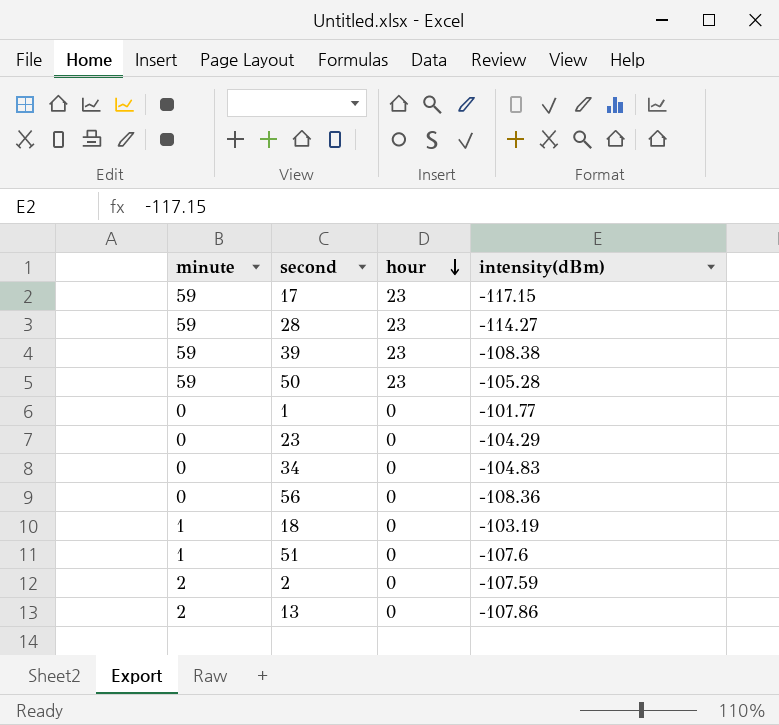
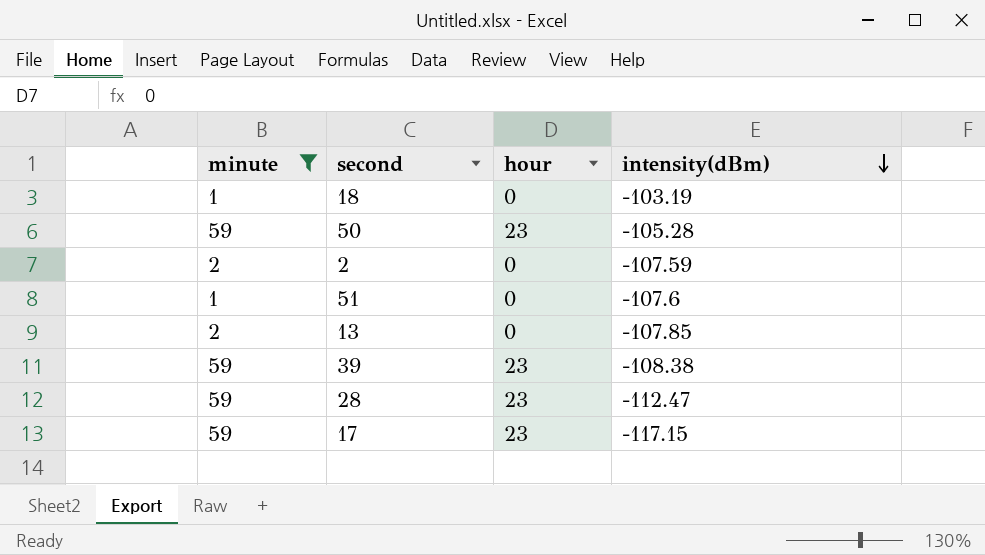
filter: none -> minute != 0
row order: hour descending -> intensity(dBm) descending
13 | intensity(dBm): -107.86 -> -107.85
28 | intensity(dBm): -114.27 -> -112.47

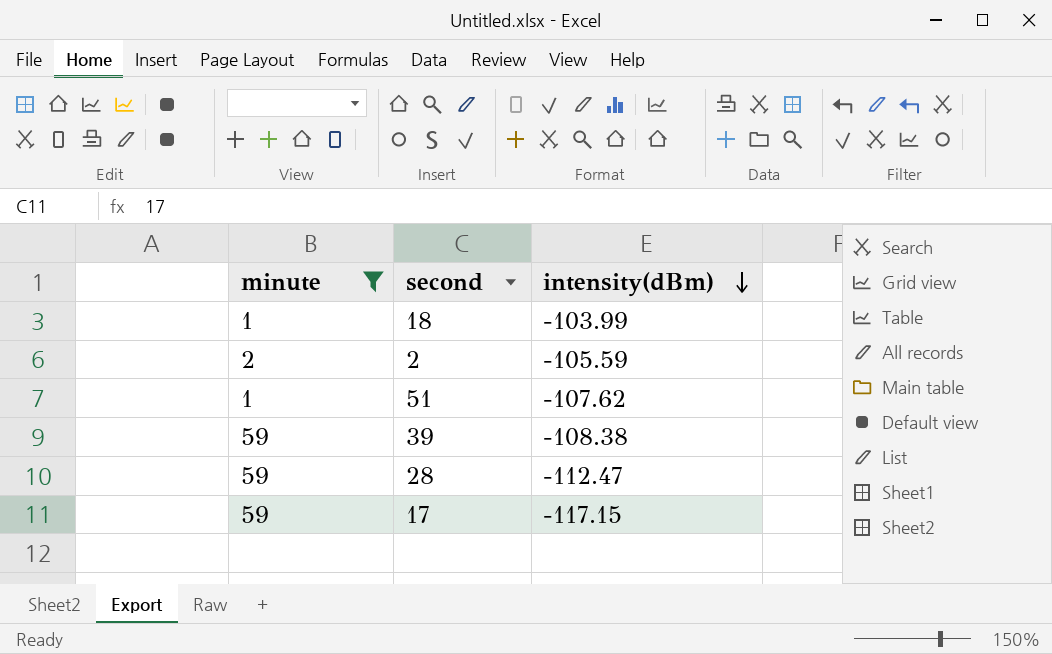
column hour | position: 3 -> none
row 50: 59 | 23 | -105.28 -> none
row 13: 2 | 0 | -107.85 -> none
18 | intensity(dBm): -103.19 -> -103.99
2 | intensity(dBm): -107.59 -> -105.59
51 | intensity(dBm): -107.6 -> -107.62

